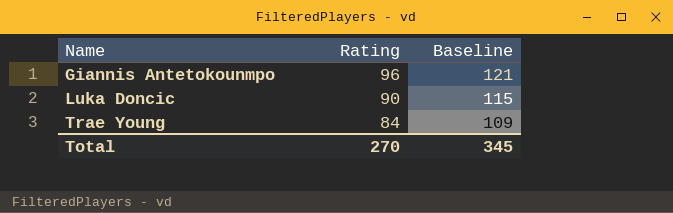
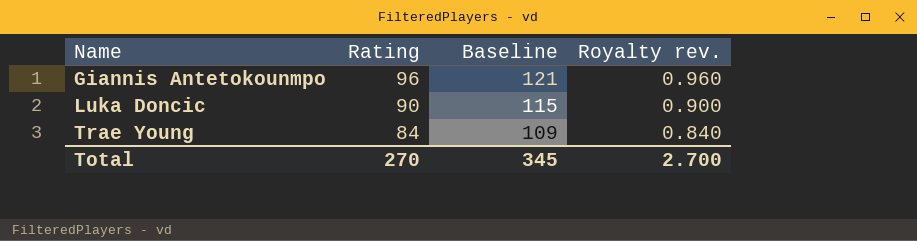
column Royalty rev. | formula: none -> [Rating] * 0.01

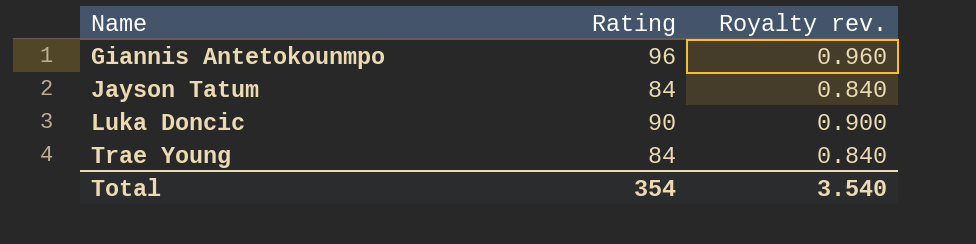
column Baseline | formula: [Rating] + 25 -> none
row Jayson Tatum: none -> 84 | 0.840
Total | Rating: 270 -> 354
Total | Royalty rev.: 2.700 -> 3.540

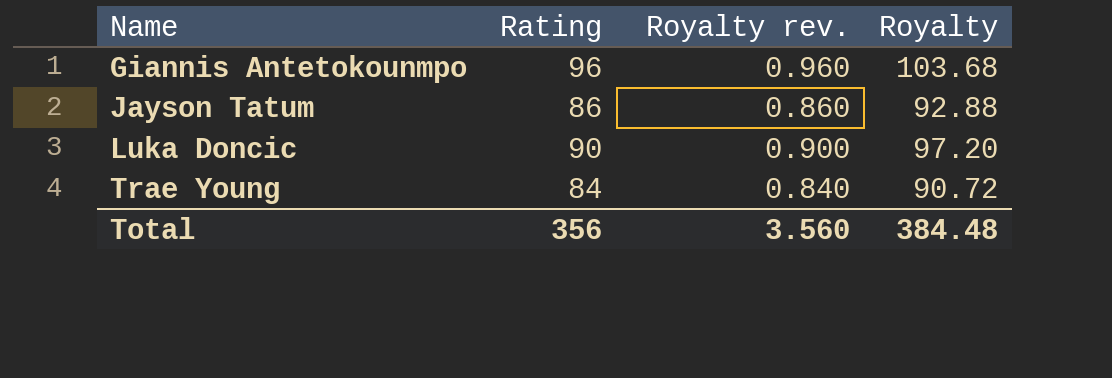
column Royalty | formula: none -> [Rating] * 1.08
Jayson Tatum | Rating: 84 -> 86
Jayson Tatum | Royalty rev.: 0.840 -> 0.860
Total | Rating: 354 -> 356
Total | Royalty rev.: 3.540 -> 3.560

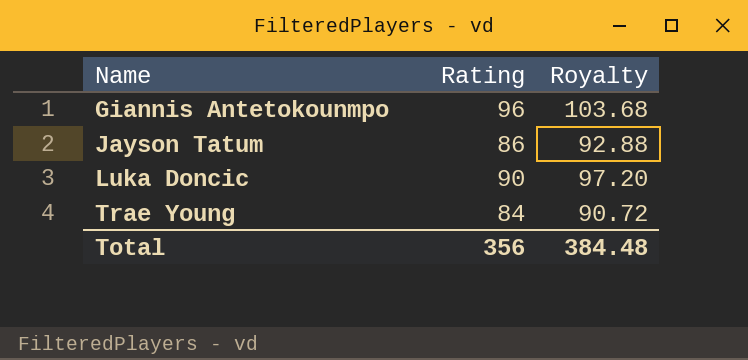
column Royalty rev. | formula: [Rating] * 0.01 -> none

